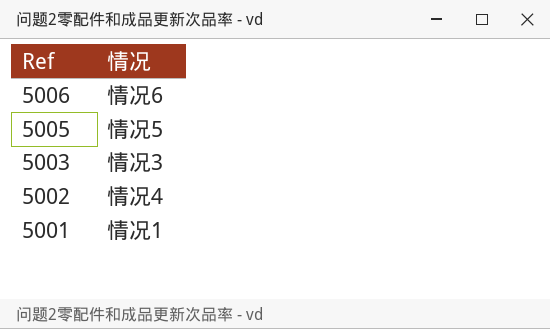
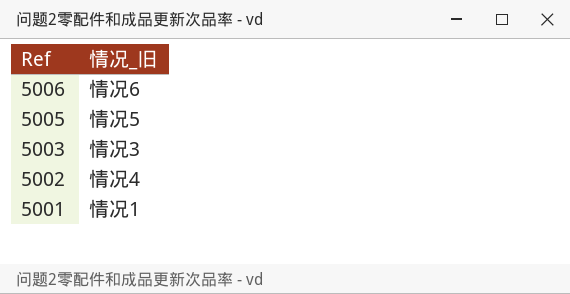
column name: 情况 -> 情况_旧

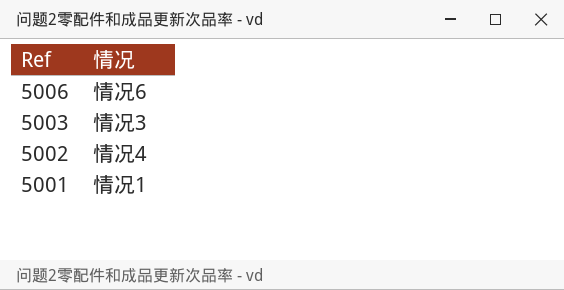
column name: 情况_旧 -> 情况
row 5005: 情况5 -> none

